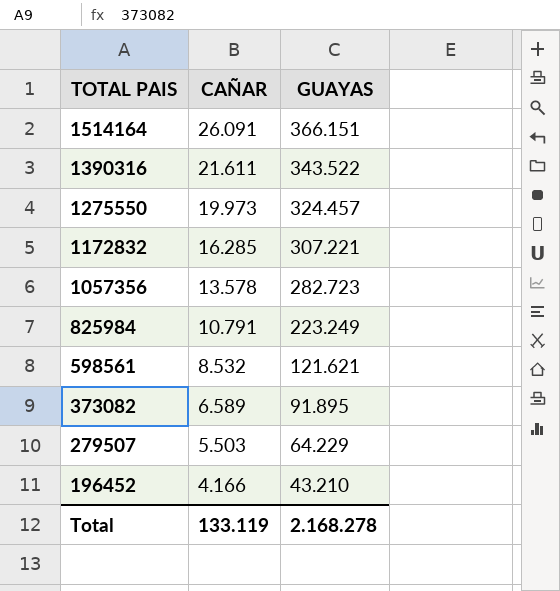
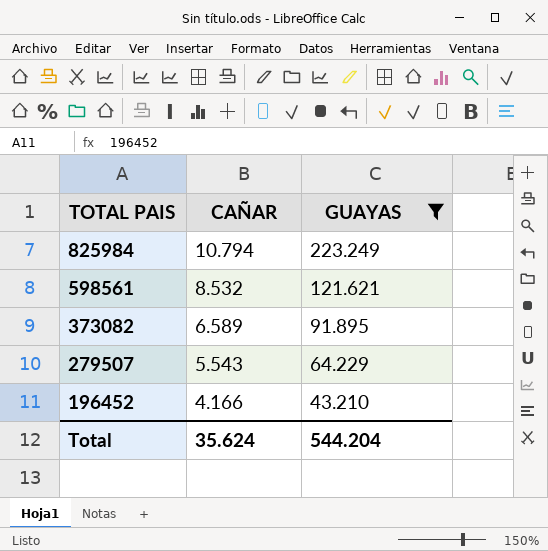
filter: none -> GUAYAS <= 223.249
825984 | CAÑAR: 10.791 -> 10.794
279507 | CAÑAR: 5.503 -> 5.543
Total | CAÑAR: 133.119 -> 35.624
Total | GUAYAS: 2.168.278 -> 544.204

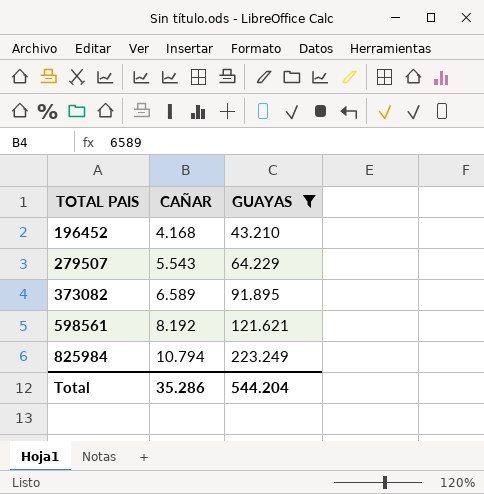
row order: TOTAL PAIS descending -> TOTAL PAIS ascending
196452 | CAÑAR: 4.166 -> 4.168
598561 | CAÑAR: 8.532 -> 8.192
Total | CAÑAR: 35.624 -> 35.286

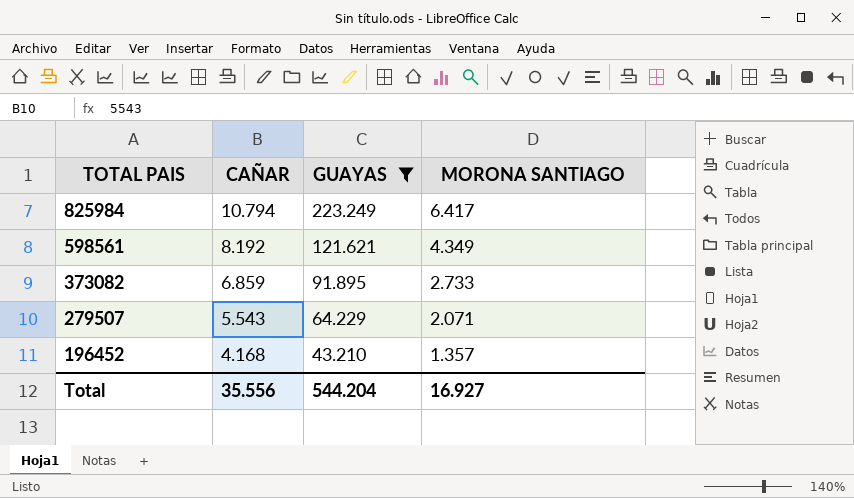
row order: TOTAL PAIS ascending -> TOTAL PAIS descending
column MORONA SANTIAGO | position: none -> 4
373082 | CAÑAR: 6.589 -> 6.859
Total | CAÑAR: 35.286 -> 35.556

